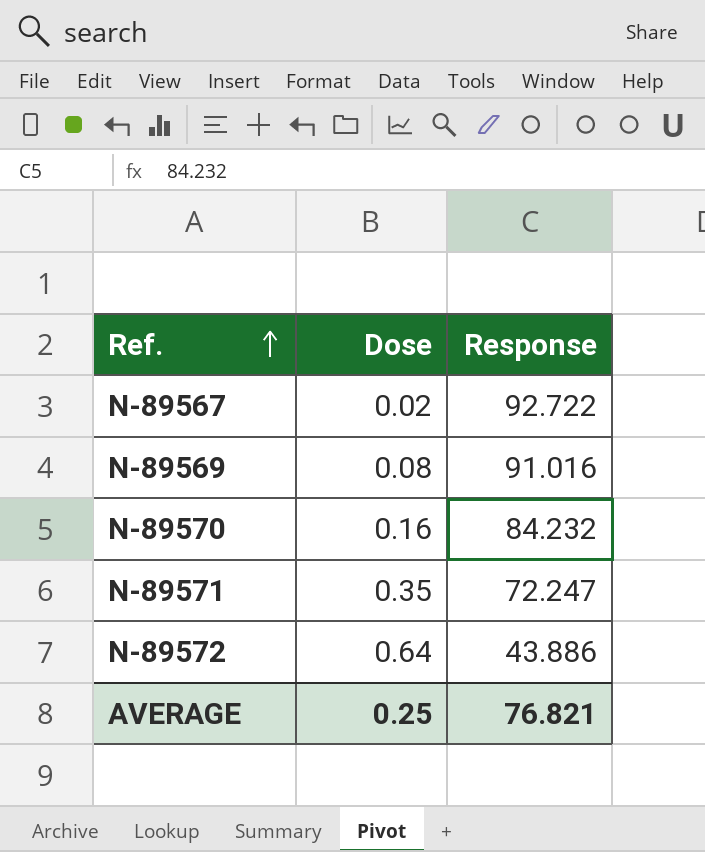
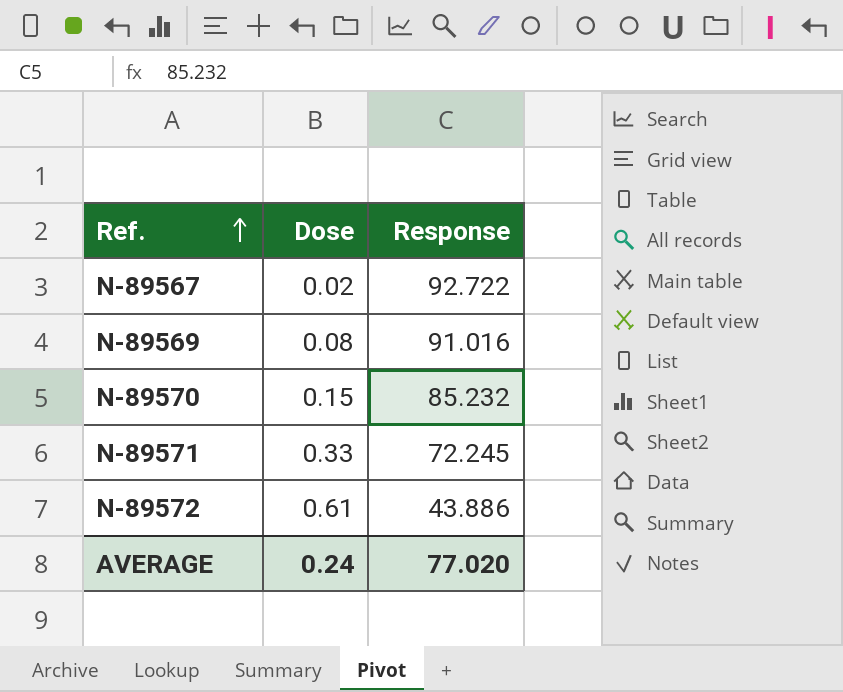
N-89570 | Dose: 0.16 -> 0.15
N-89570 | Response: 84.232 -> 85.232
N-89571 | Dose: 0.35 -> 0.33
N-89571 | Response: 72.247 -> 72.245
N-89572 | Dose: 0.64 -> 0.61
AVERAGE | Dose: 0.25 -> 0.24
AVERAGE | Response: 76.821 -> 77.020

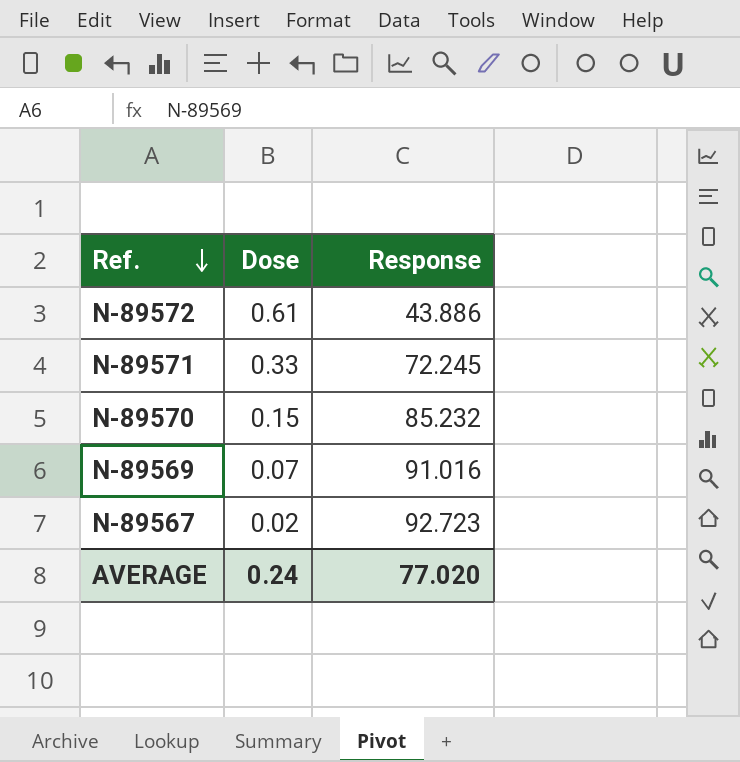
row order: Ref. ascending -> Ref. descending
N-89569 | Dose: 0.08 -> 0.07
N-89567 | Response: 92.722 -> 92.723

